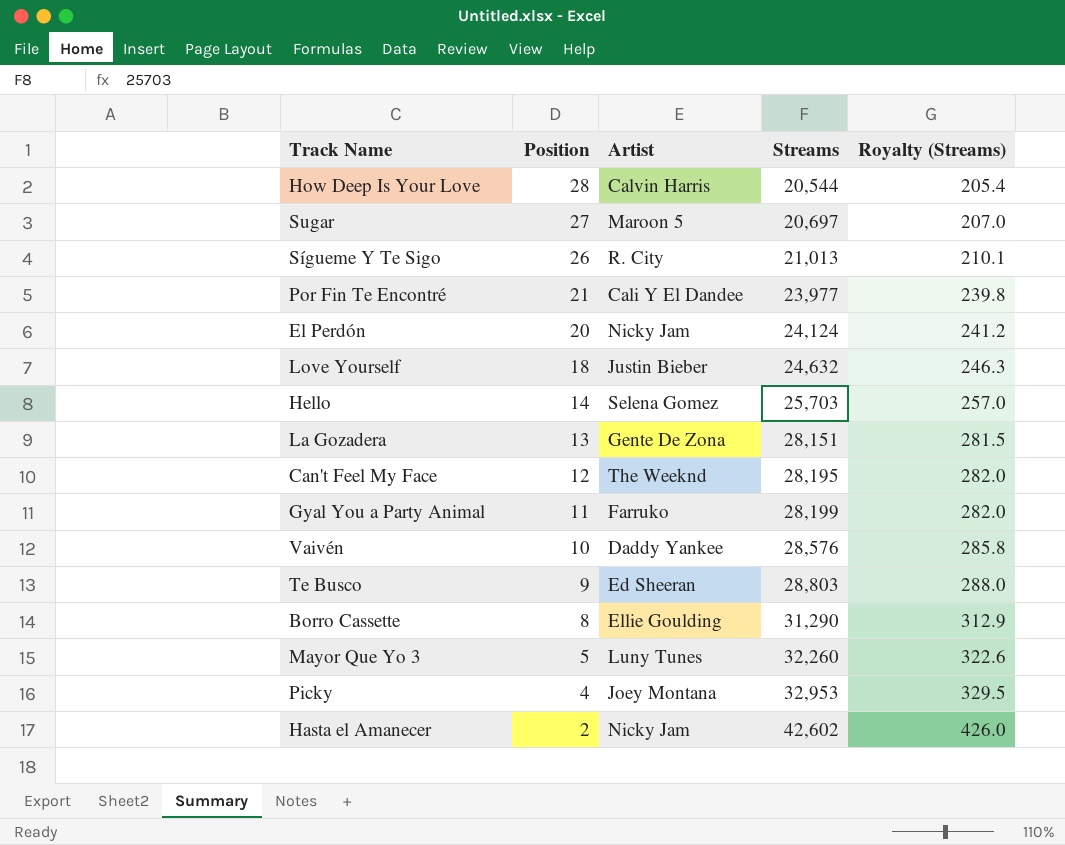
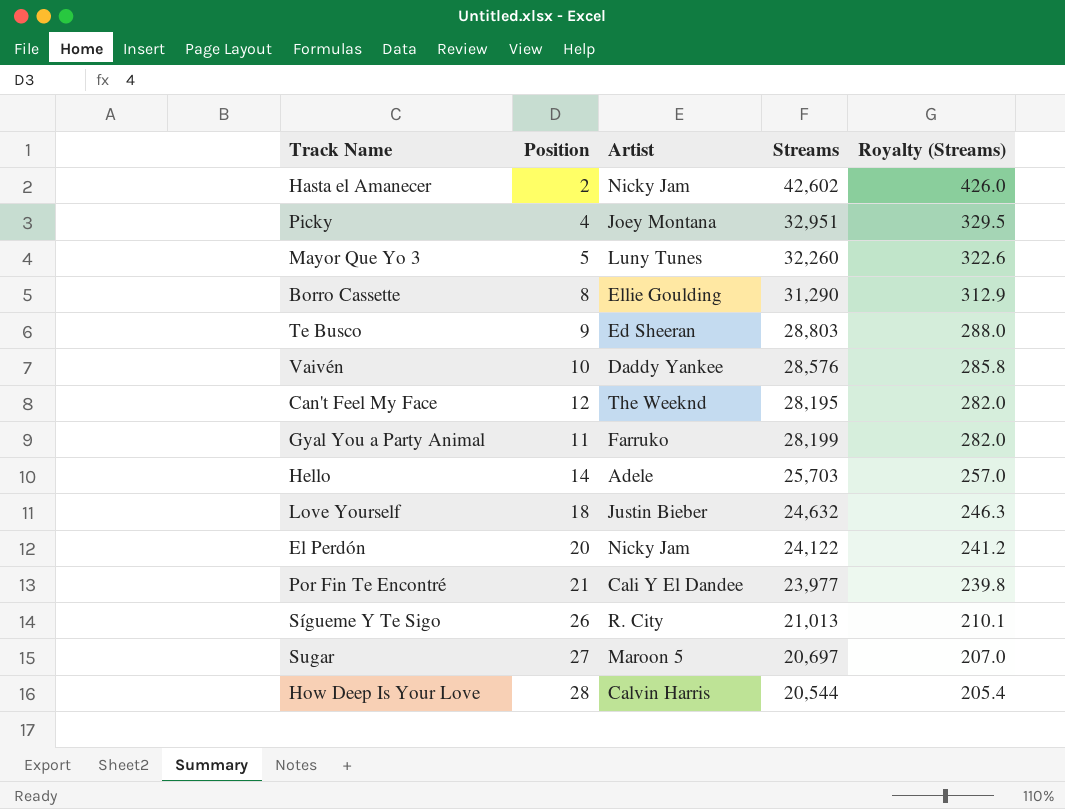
row order: Position descending -> Royalty (Streams) descending
row La Gozadera: 13 | Gente De Zona | 28,151 | 281.5 -> none
Picky | Streams: 32,953 -> 32,951
Hello | Artist: Selena Gomez -> Adele
El Perdón | Streams: 24,124 -> 24,122

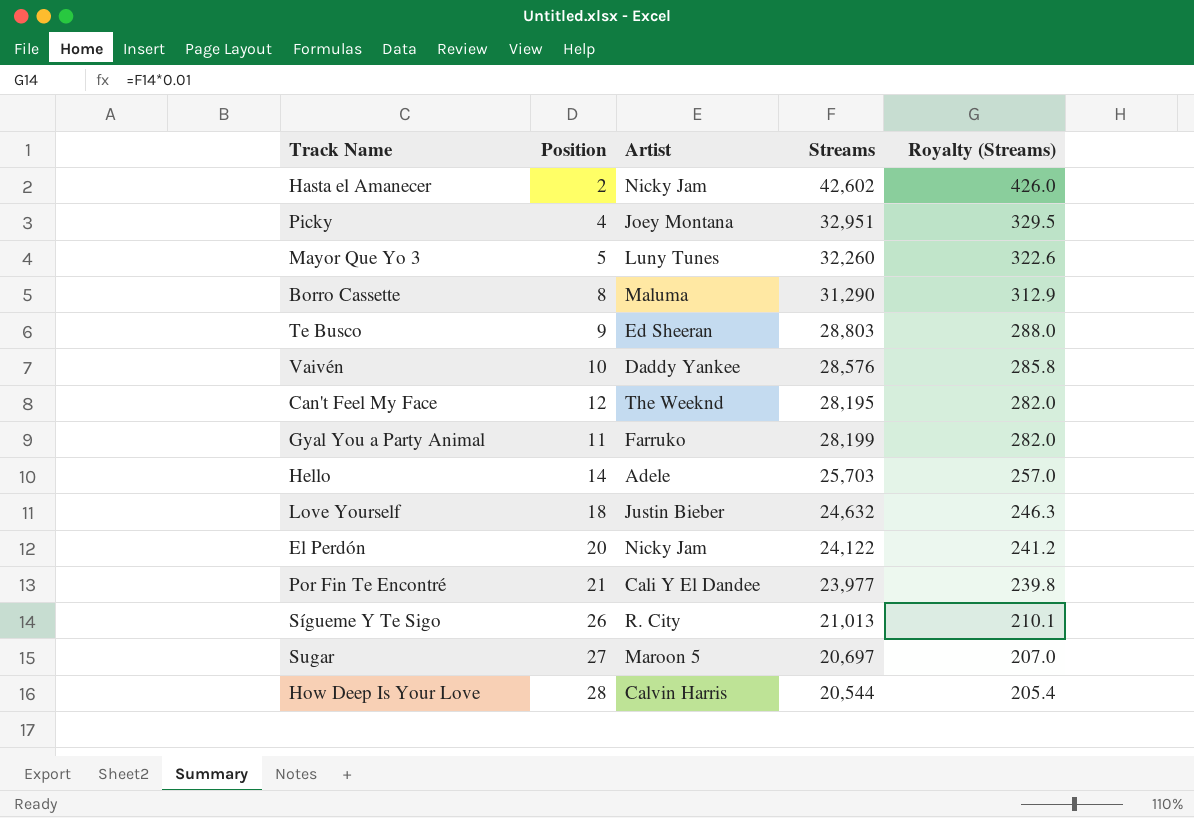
Borro Cassette | Artist: Ellie Goulding -> Maluma

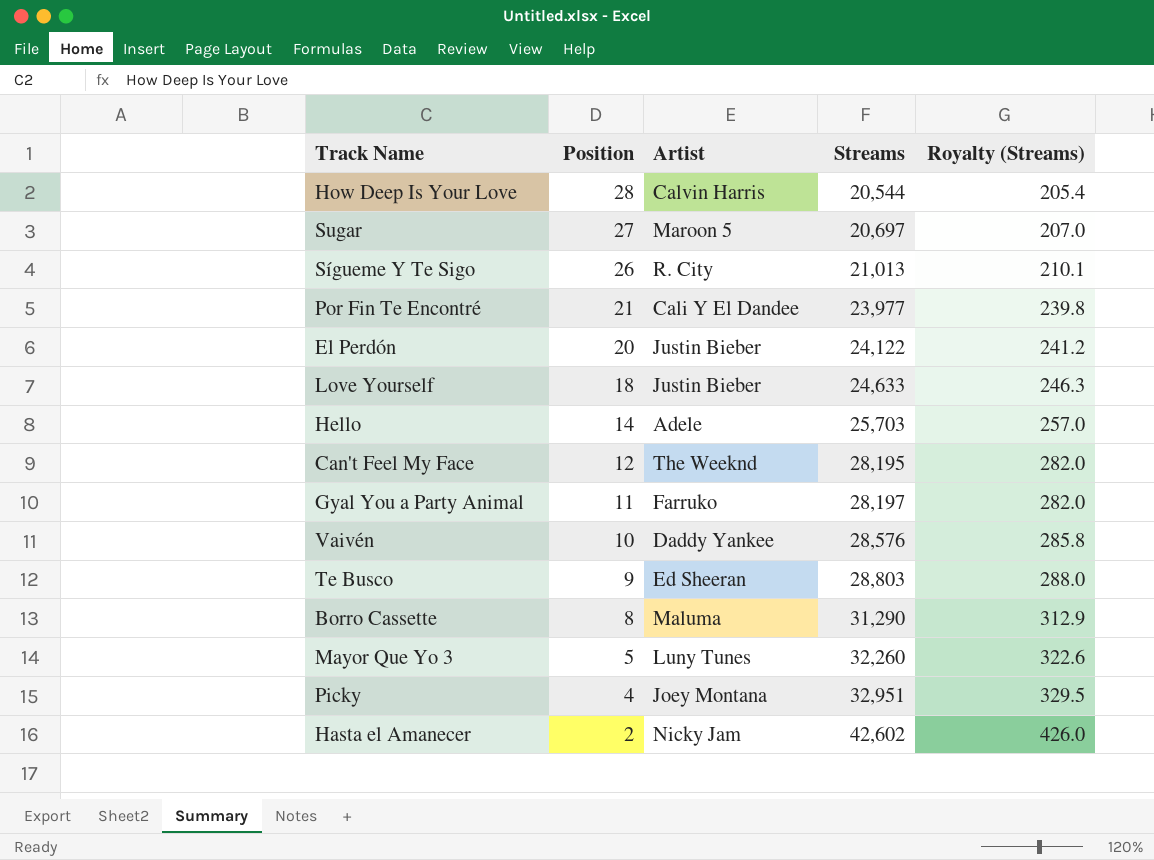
row order: Royalty (Streams) descending -> Position descending
El Perdón | Artist: Nicky Jam -> Justin Bieber
Love Yourself | Streams: 24,632 -> 24,633
Gyal You a Party Animal | Streams: 28,199 -> 28,197

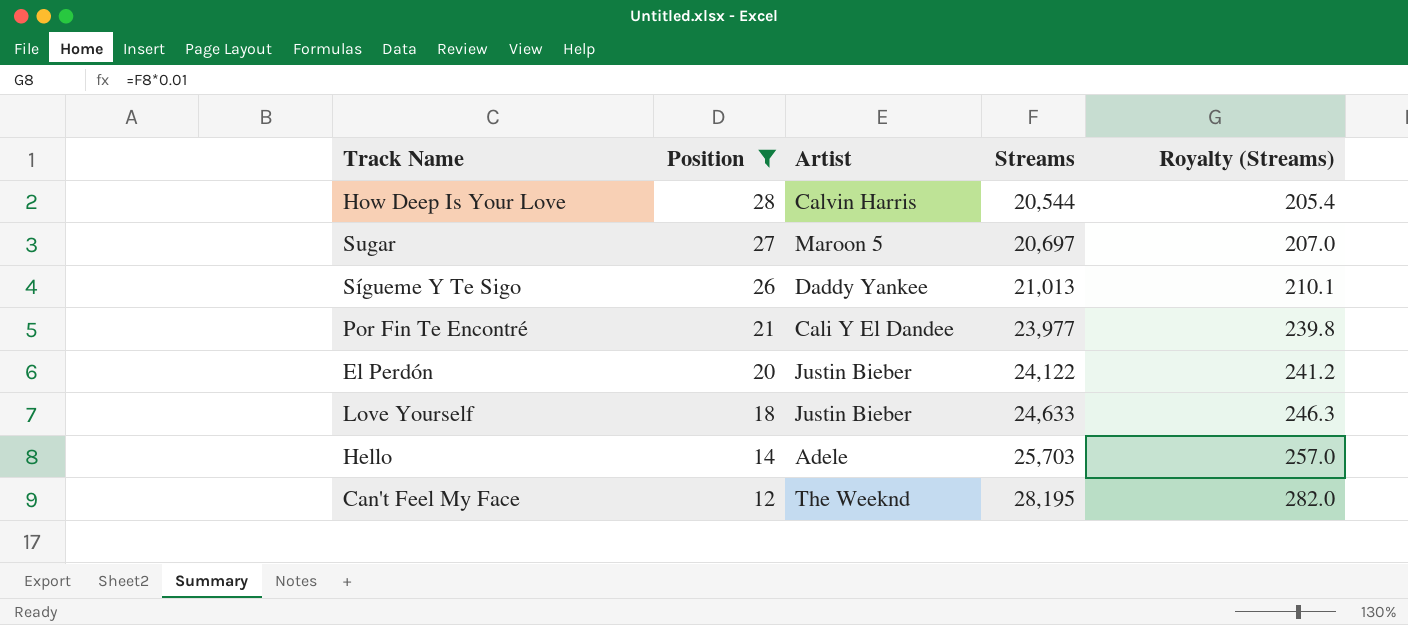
filter: none -> Position >= 12
Sígueme Y Te Sigo | Artist: R. City -> Daddy Yankee

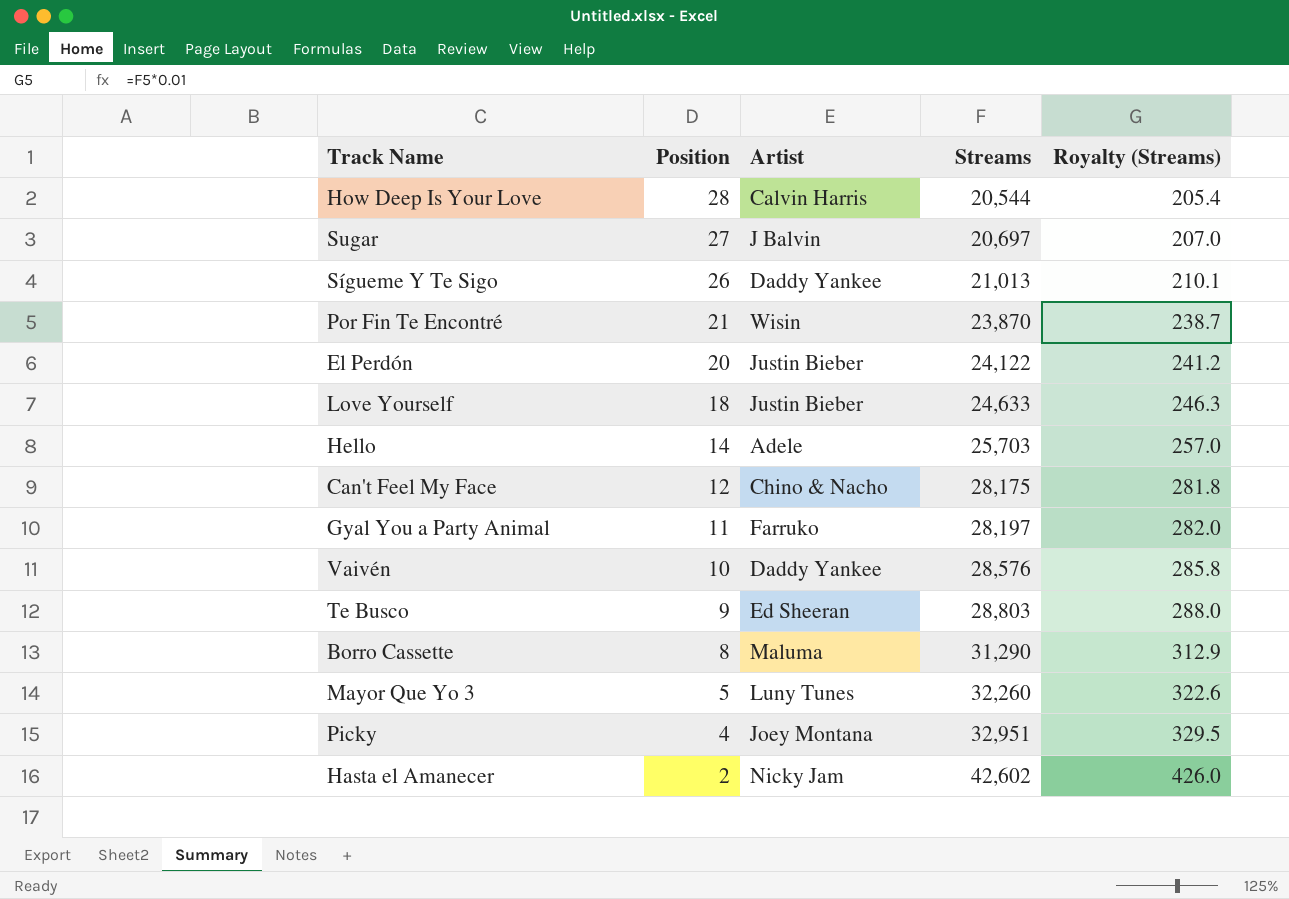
filter: Position >= 12 -> none
Sugar | Artist: Maroon 5 -> J Balvin
Por Fin Te Encontré | Artist: Cali Y El Dandee -> Wisin
Por Fin Te Encontré | Streams: 23,977 -> 23,870
Por Fin Te Encontré | Royalty (Streams): 239.8 -> 238.7
Can't Feel My Face | Artist: The Weeknd -> Chino & Nacho
Can't Feel My Face | Streams: 28,195 -> 28,175
Can't Feel My Face | Royalty (Streams): 282.0 -> 281.8

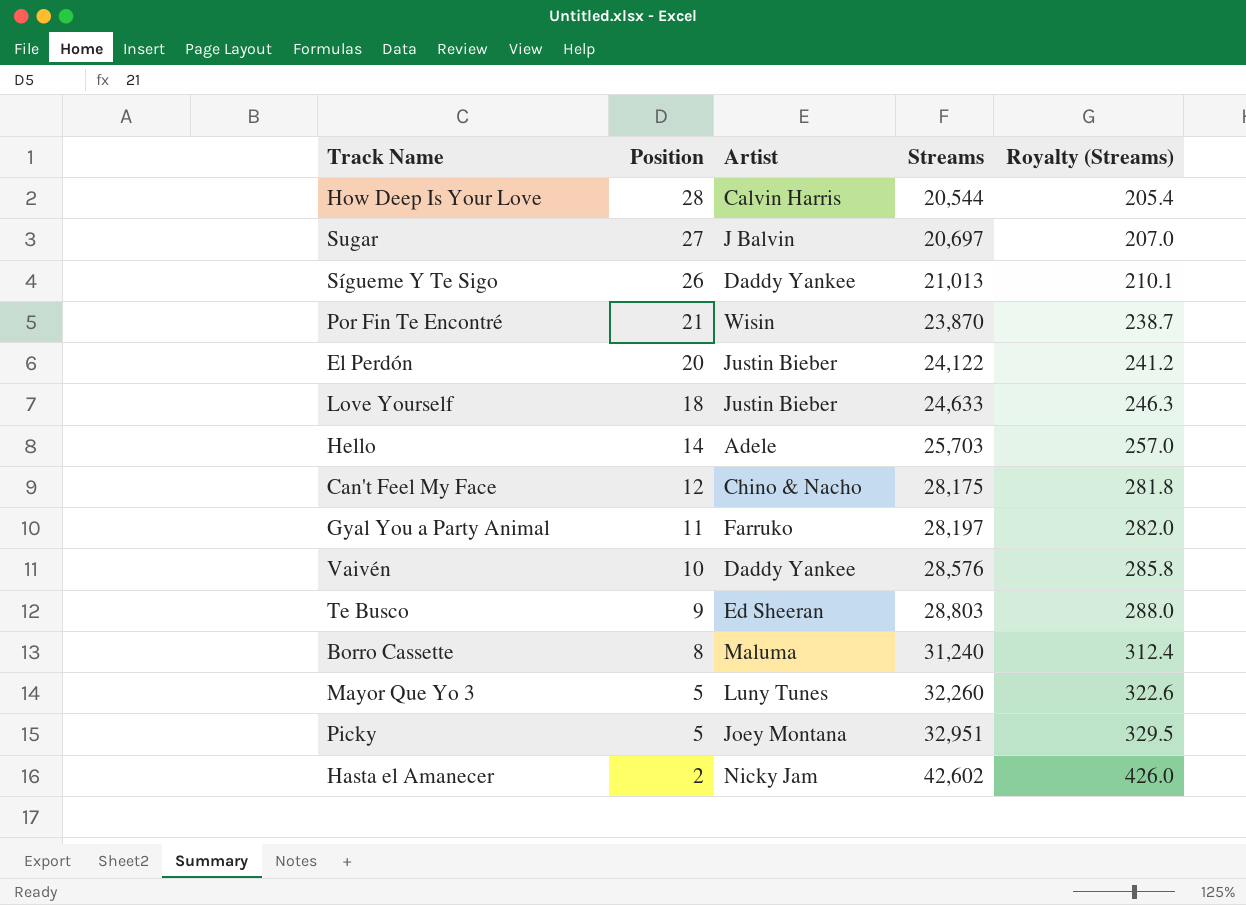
Borro Cassette | Streams: 31,290 -> 31,240
Borro Cassette | Royalty (Streams): 312.9 -> 312.4
Picky | Position: 4 -> 5

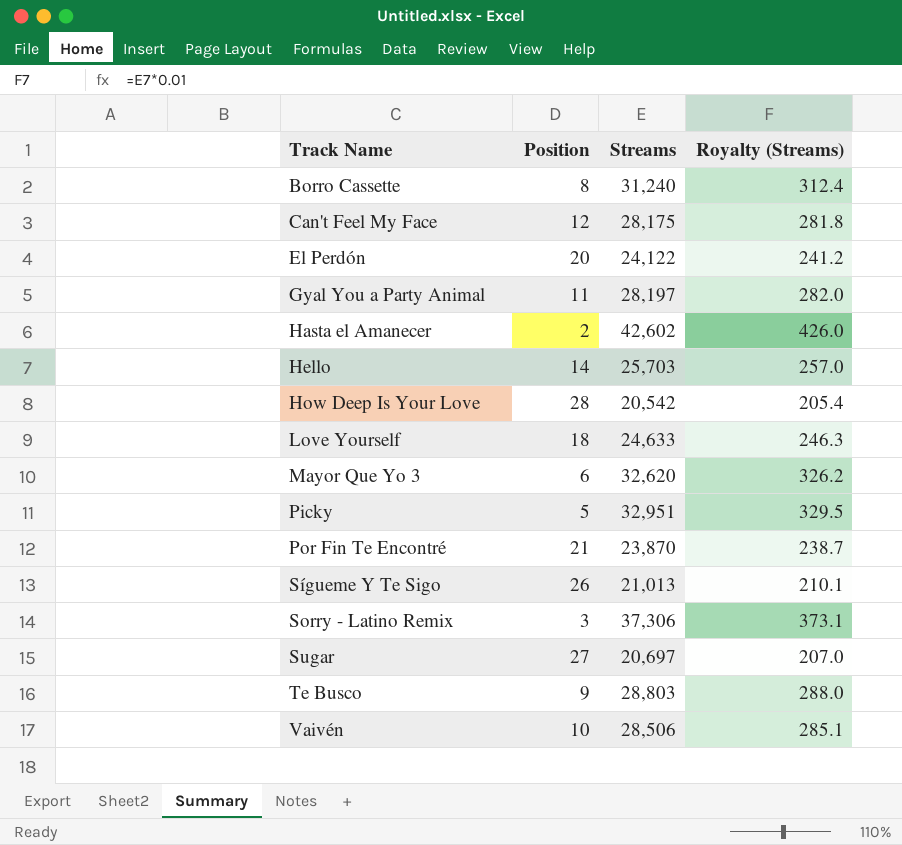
row order: Position descending -> Track Name ascending
column Artist | position: 3 -> none
How Deep Is Your Love | Streams: 20,544 -> 20,542
Mayor Que Yo 3 | Position: 5 -> 6
Mayor Que Yo 3 | Streams: 32,260 -> 32,620
Mayor Que Yo 3 | Royalty (Streams): 322.6 -> 326.2
row Sorry - Latino Remix: none -> 3 | 37,306 | 373.1
Vaivén | Streams: 28,576 -> 28,506
Vaivén | Royalty (Streams): 285.8 -> 285.1

